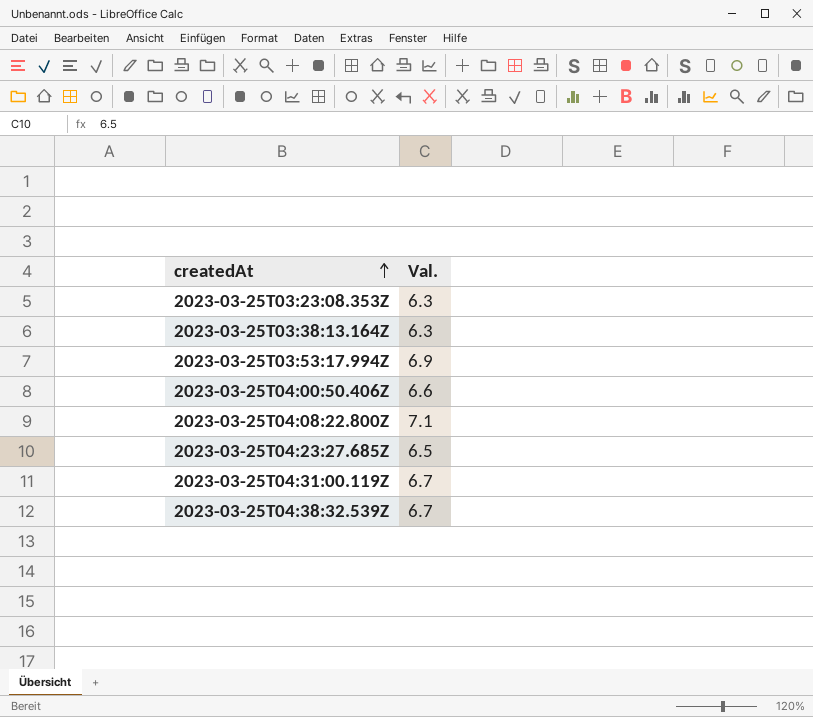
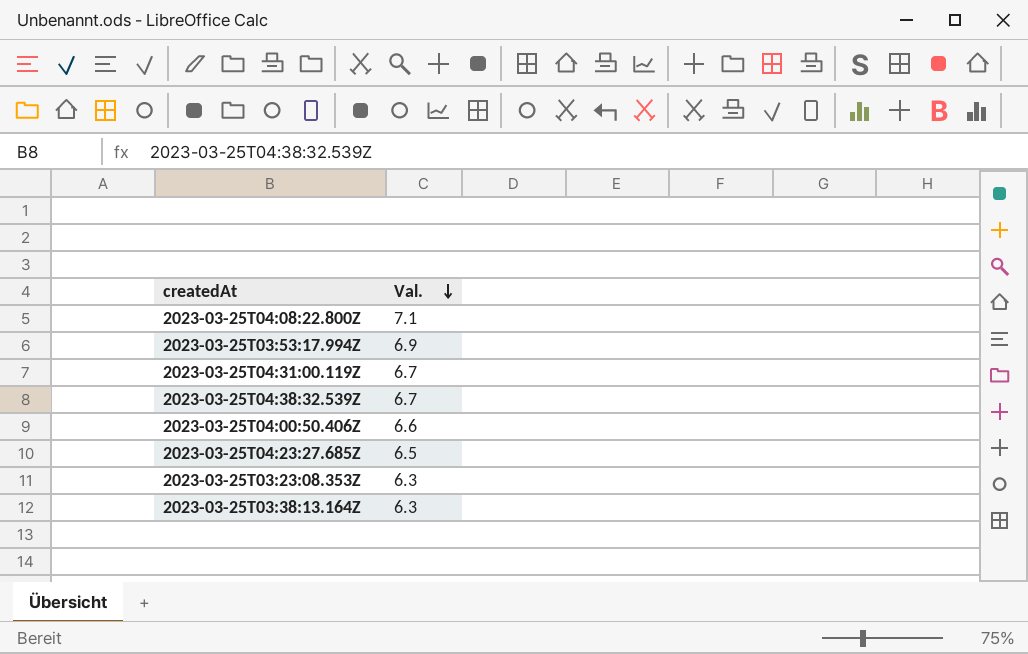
row order: createdAt ascending -> Val. descending

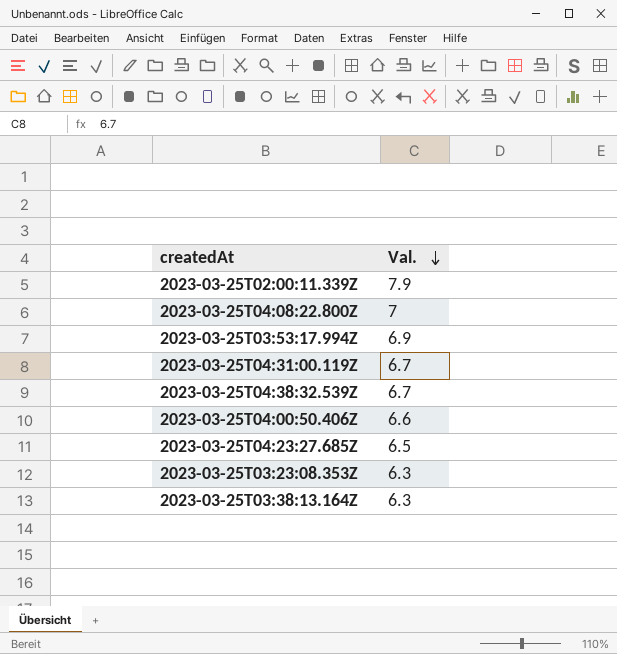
row 2023-03-25T02:00:11.339Z: none -> 7.9
2023-03-25T04:08:22.800Z | Val.: 7.1 -> 7

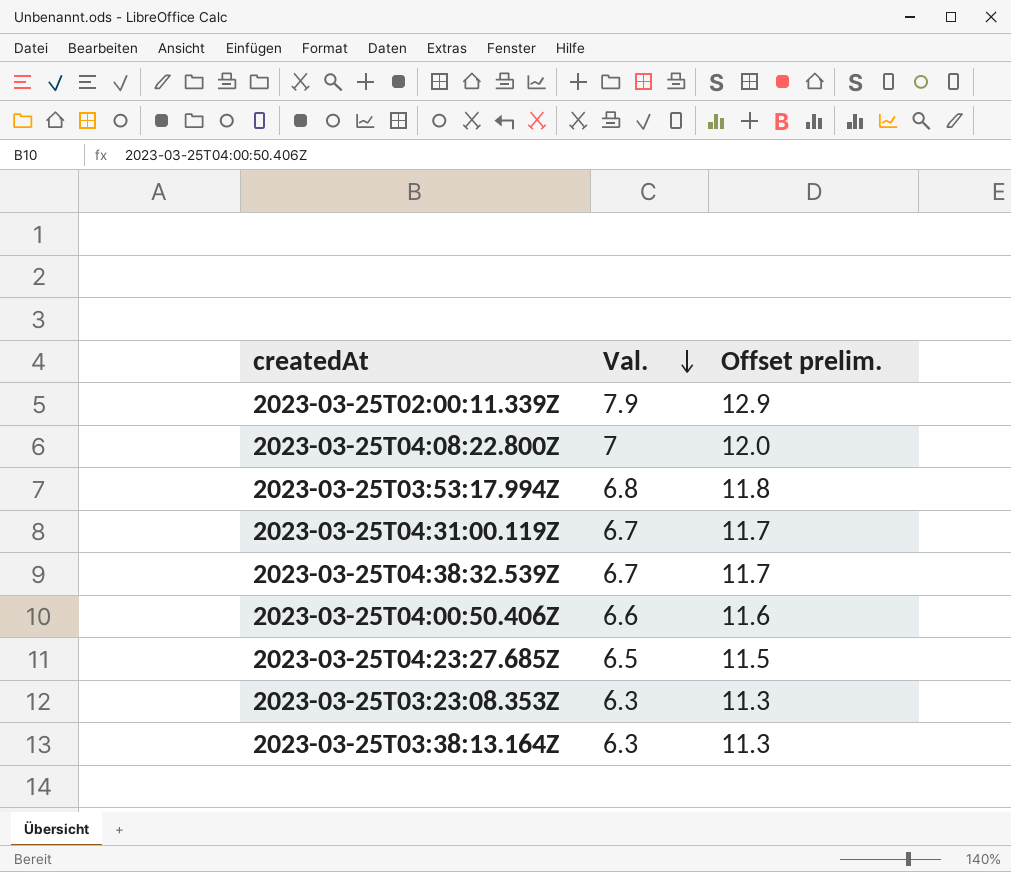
column Offset prelim. | formula: none -> [Val.] + 5
2023-03-25T03:53:17.994Z | Val.: 6.9 -> 6.8

